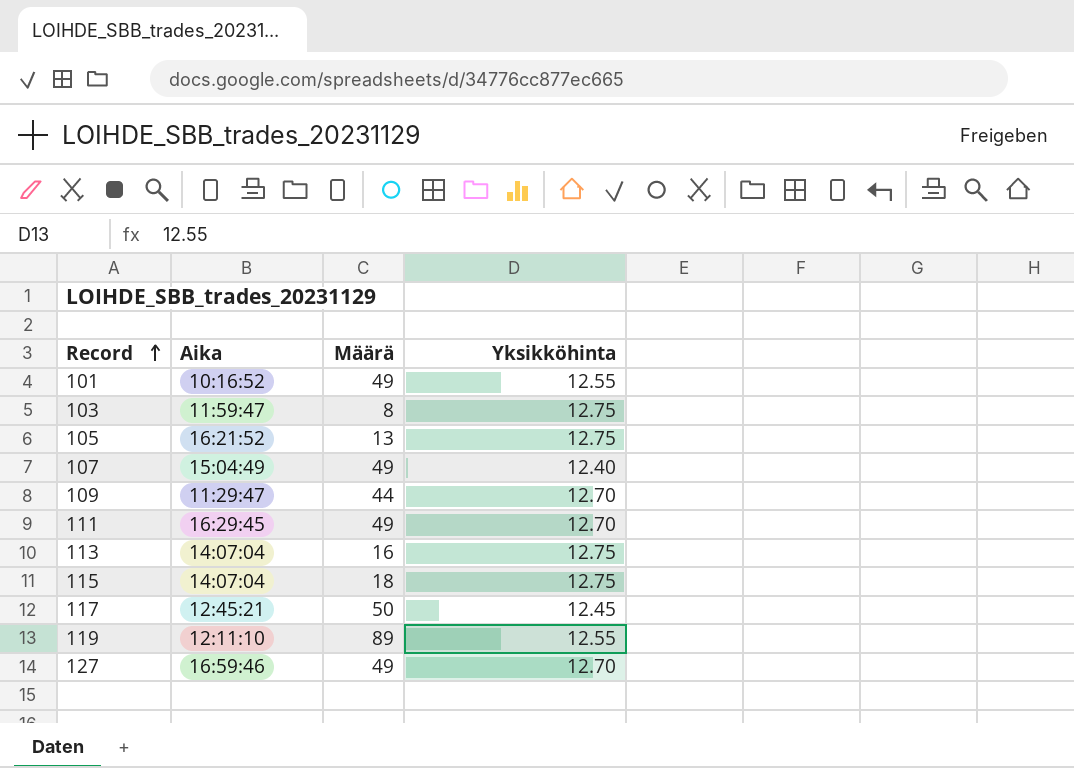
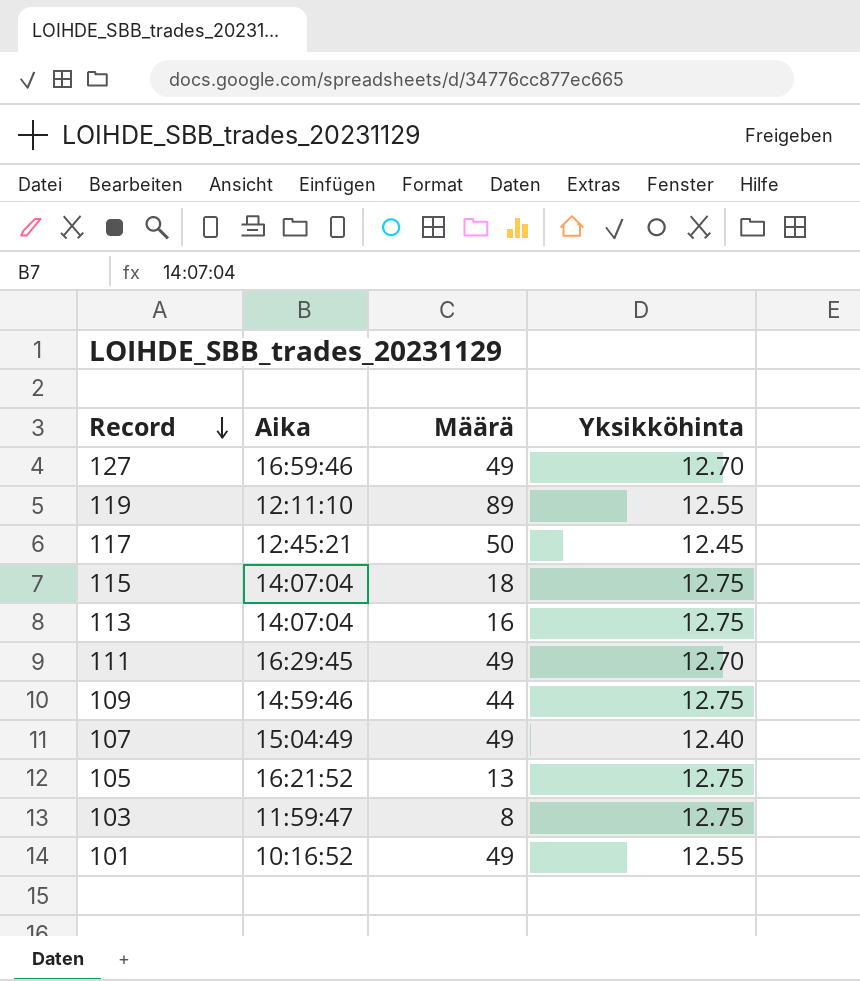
row order: Record ascending -> Record descending
109 | Aika: 11:29:47 -> 14:59:46
109 | Yksikköhinta: 12.70 -> 12.75

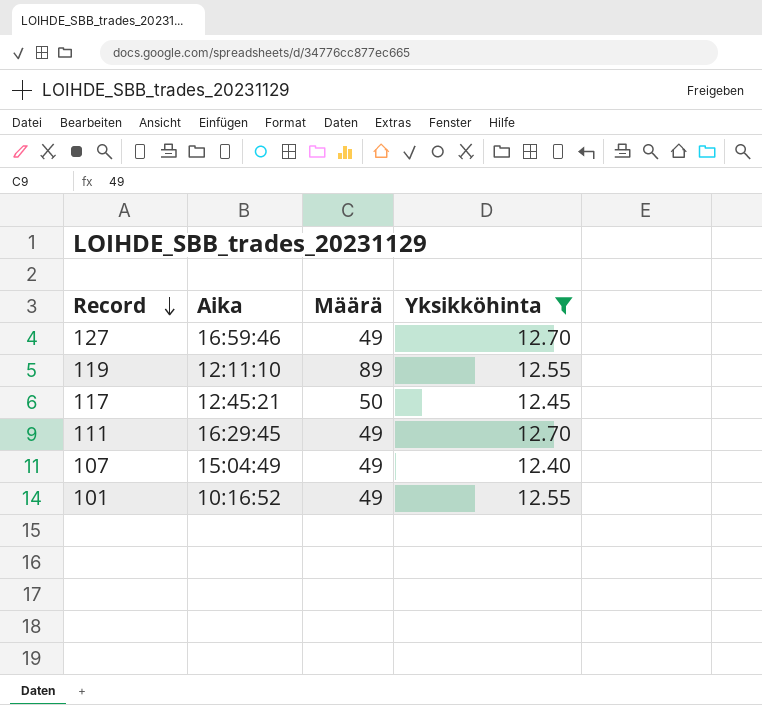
filter: none -> Yksikköhinta != 12.75

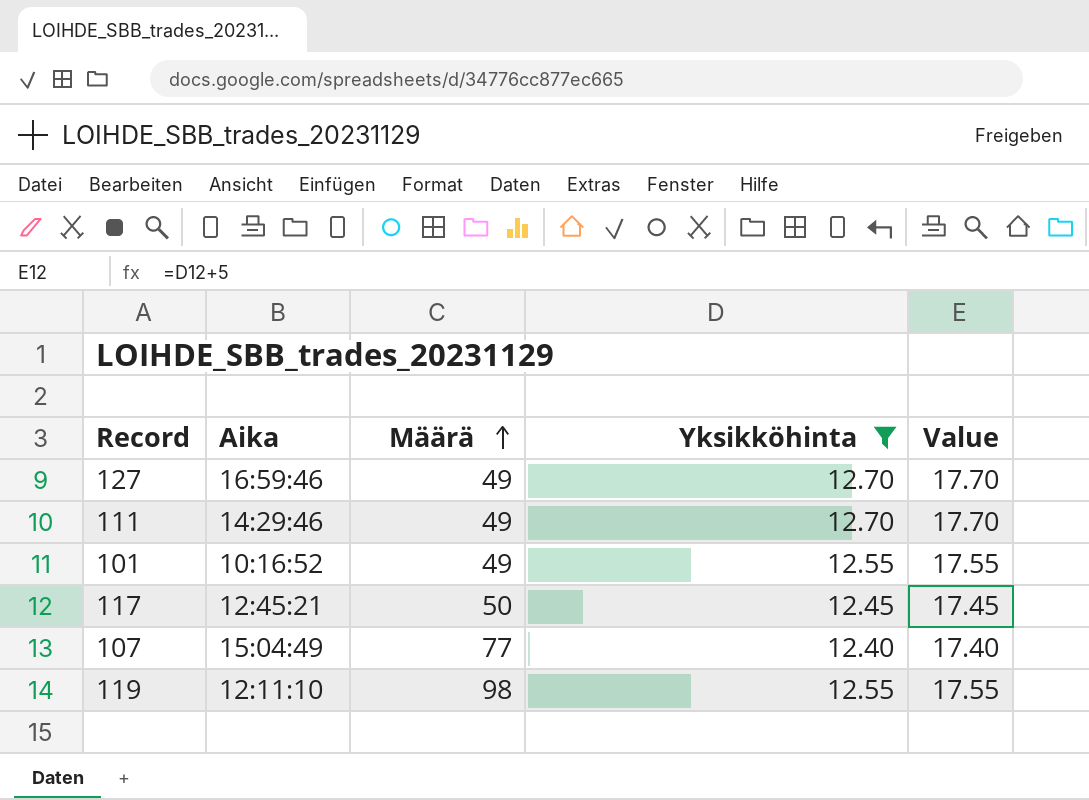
row order: Record descending -> Määrä ascending
column Value | formula: none -> [Yksikköhinta] + 5
111 | Aika: 16:29:45 -> 14:29:46
107 | Määrä: 49 -> 77
119 | Määrä: 89 -> 98

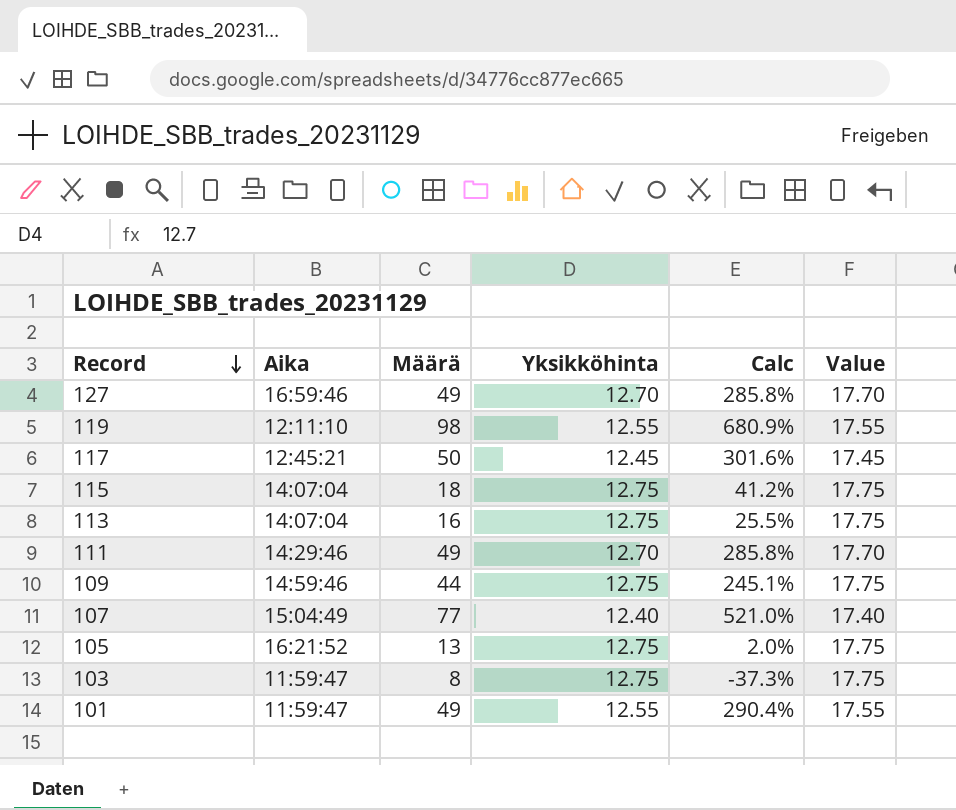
filter: Yksikköhinta != 12.75 -> none
row order: Määrä ascending -> Record descending
column Calc | formula: none -> ([Määrä] - [Yksikköhinta]) / [Yksikköhinta]
101 | Aika: 10:16:52 -> 11:59:47

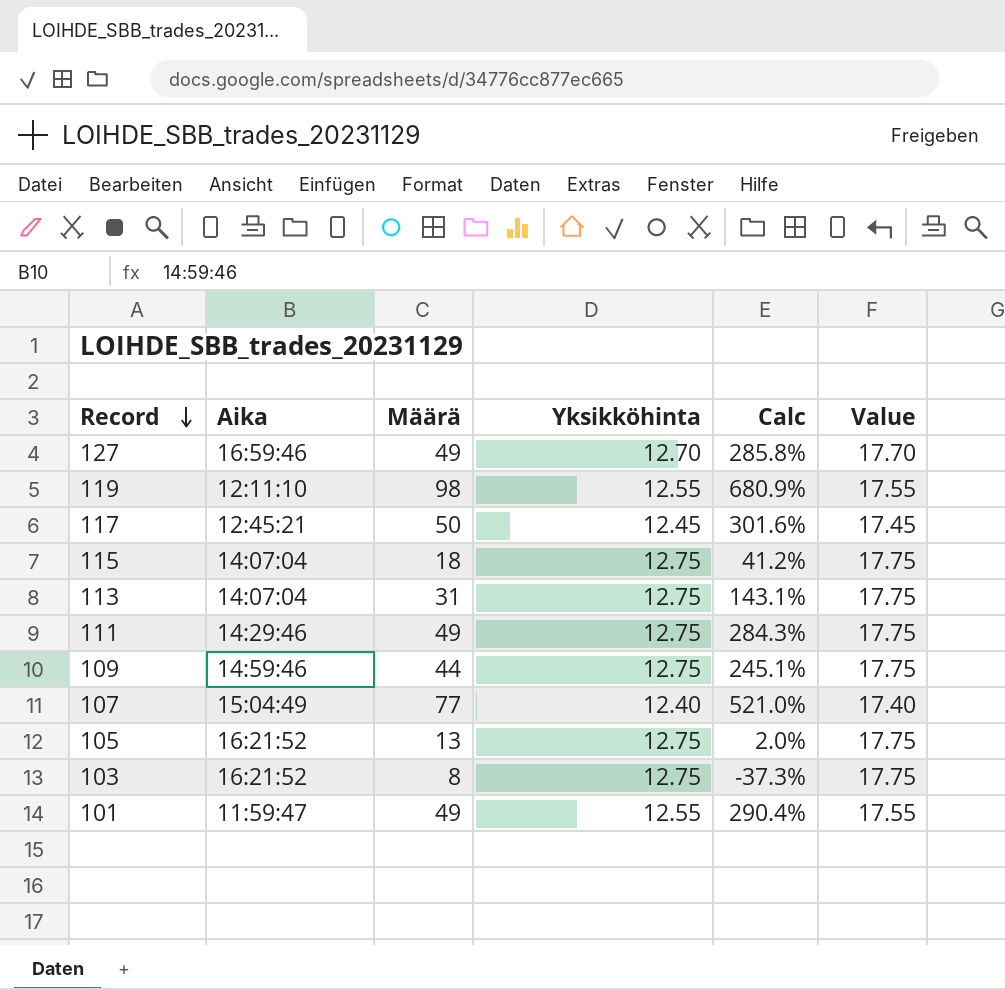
113 | Määrä: 16 -> 31
113 | Calc: 25.5% -> 143.1%
111 | Yksikköhinta: 12.70 -> 12.75
111 | Calc: 285.8% -> 284.3%
111 | Value: 17.70 -> 17.75
103 | Aika: 11:59:47 -> 16:21:52

